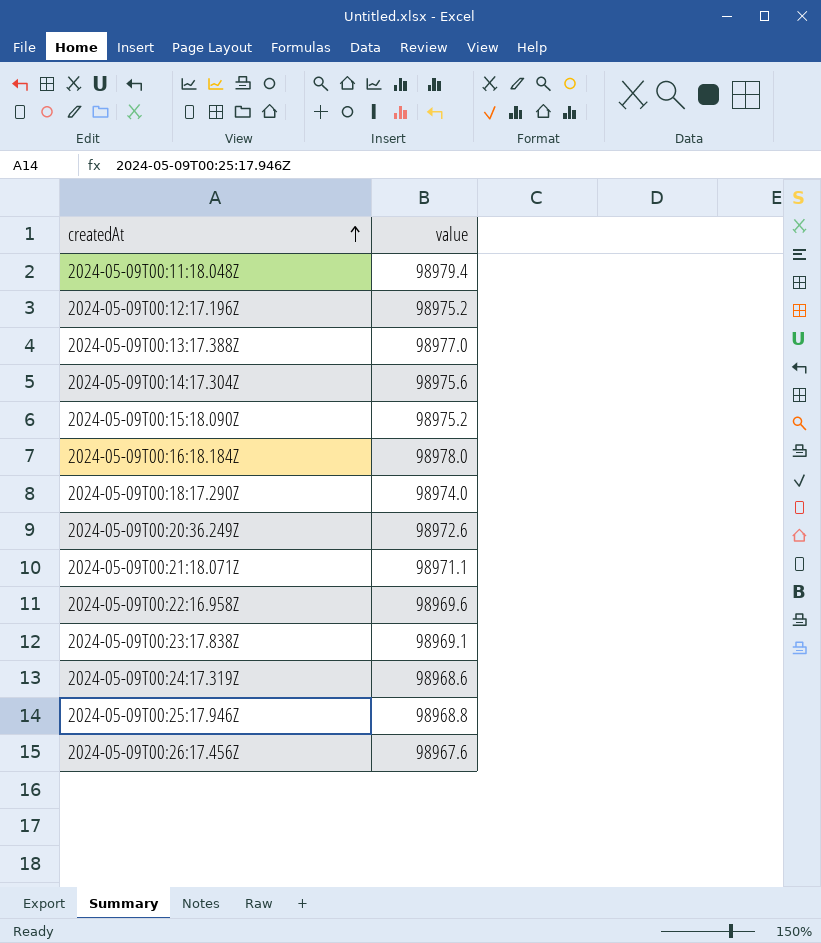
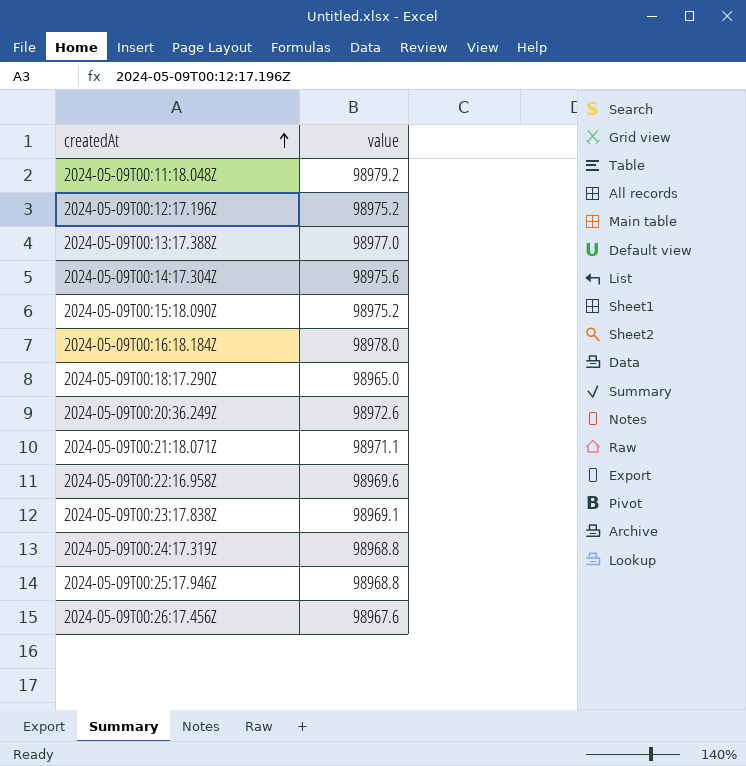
2024-05-09T00:11:18.048Z | value: 98979.4 -> 98979.2
2024-05-09T00:18:17.290Z | value: 98974.0 -> 98965.0
2024-05-09T00:24:17.319Z | value: 98968.6 -> 98968.8

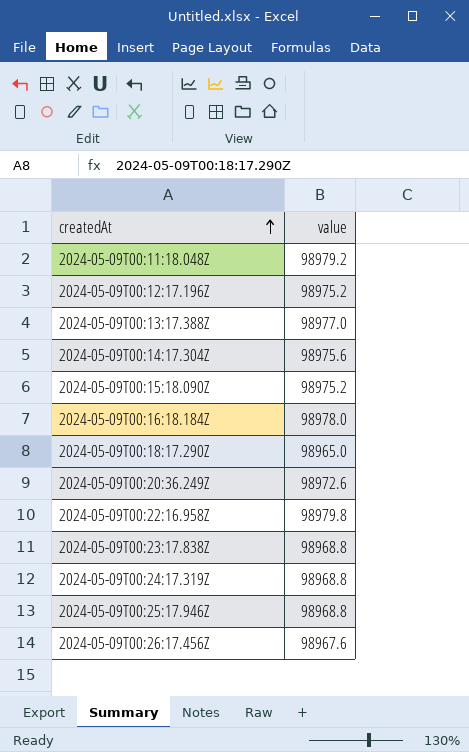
row 2024-05-09T00:21:18.071Z: 98971.1 -> none
2024-05-09T00:22:16.958Z | value: 98969.6 -> 98979.8
2024-05-09T00:23:17.838Z | value: 98969.1 -> 98968.8

